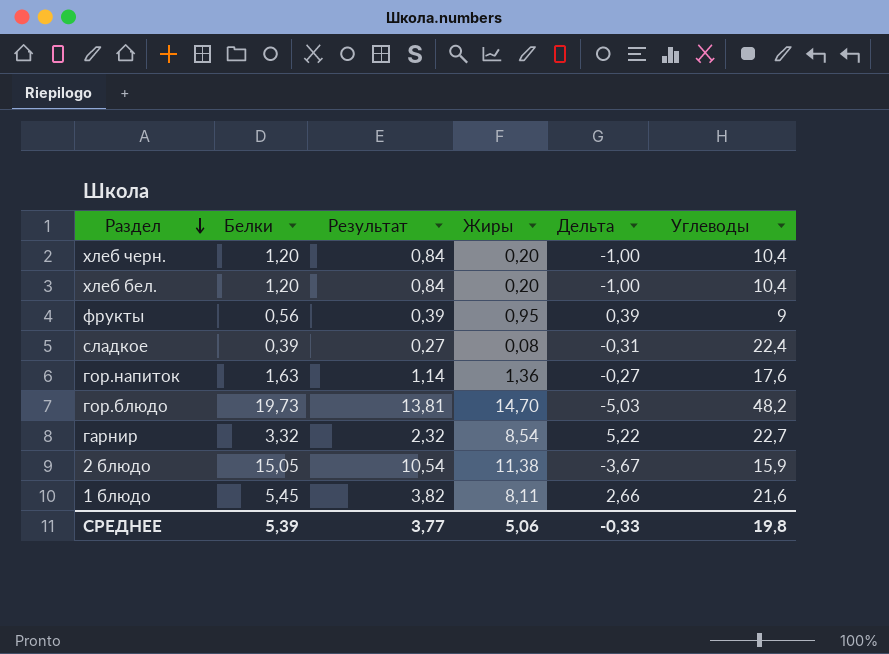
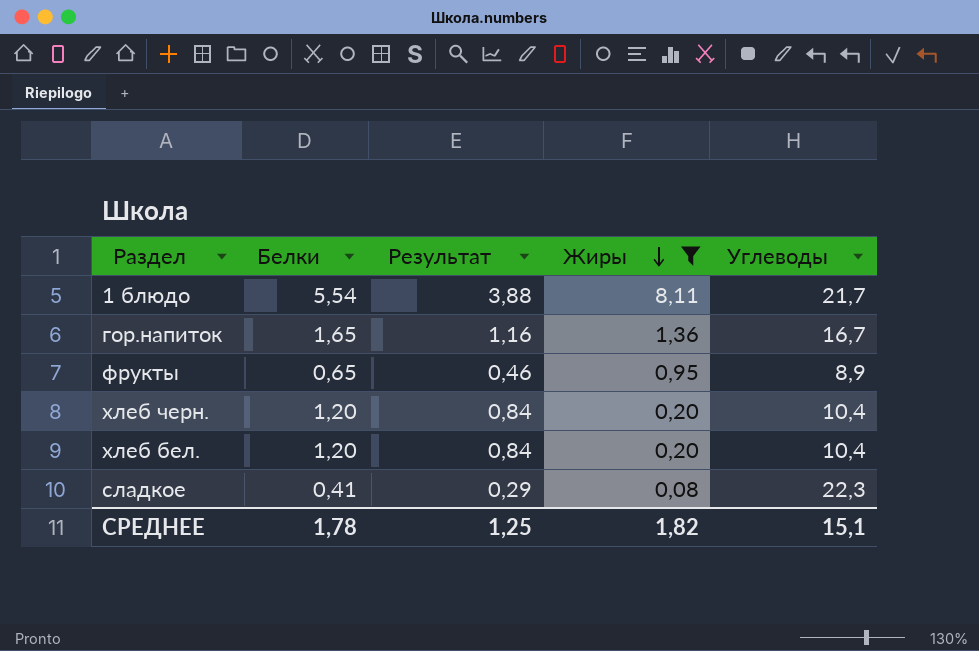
filter: none -> Жиры <= 8,11
row order: Раздел descending -> Жиры descending
column Дельта | formula: [Жиры] - [Белки] -> none
1 блюдо | Белки: 5,45 -> 5,54
1 блюдо | Результат: 3,82 -> 3,88
1 блюдо | Углеводы: 21,6 -> 21,7
гор.напиток | Белки: 1,63 -> 1,65
гор.напиток | Результат: 1,14 -> 1,16
гор.напиток | Углеводы: 17,6 -> 16,7
фрукты | Белки: 0,56 -> 0,65
фрукты | Результат: 0,39 -> 0,46
фрукты | Углеводы: 9 -> 8,9
сладкое | Белки: 0,39 -> 0,41
сладкое | Результат: 0,27 -> 0,29
сладкое | Углеводы: 22,4 -> 22,3
СРЕДНЕЕ | Белки: 5,39 -> 1,78
СРЕДНЕЕ | Результат: 3,77 -> 1,25
СРЕДНЕЕ | Жиры: 5,06 -> 1,82
СРЕДНЕЕ | Углеводы: 19,8 -> 15,1

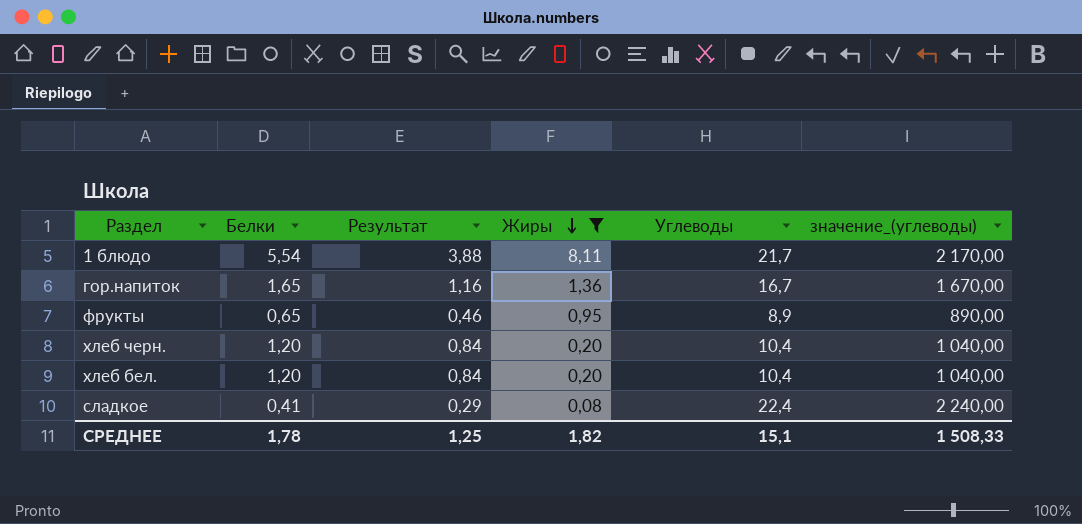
column значение_(углеводы) | formula: none -> [Углеводы] * 100
сладкое | Углеводы: 22,3 -> 22,4

